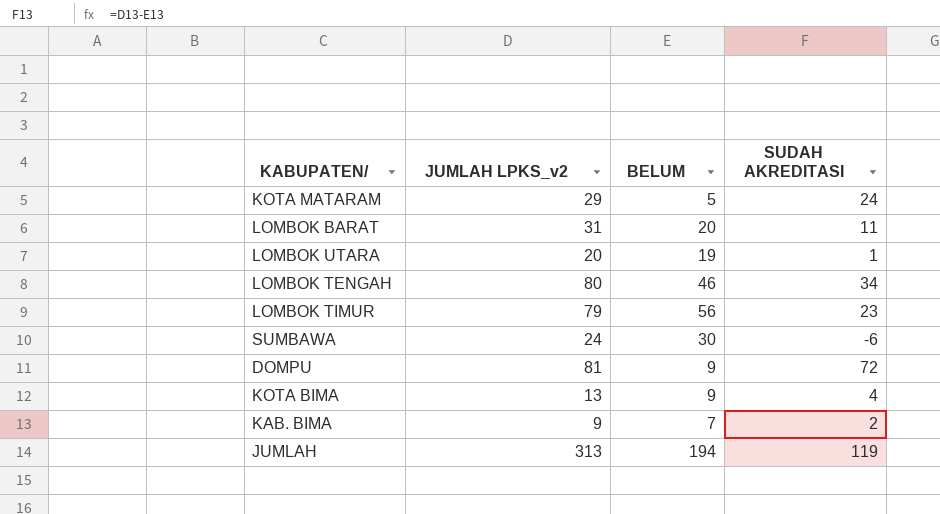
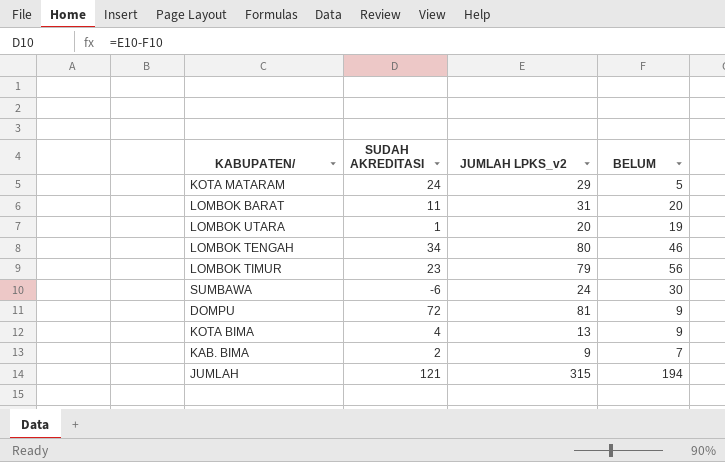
column SUDAH AKREDITASI | position: 4 -> 2
JUMLAH | SUDAH AKREDITASI: 119 -> 121
JUMLAH | JUMLAH LPKS_v2: 313 -> 315

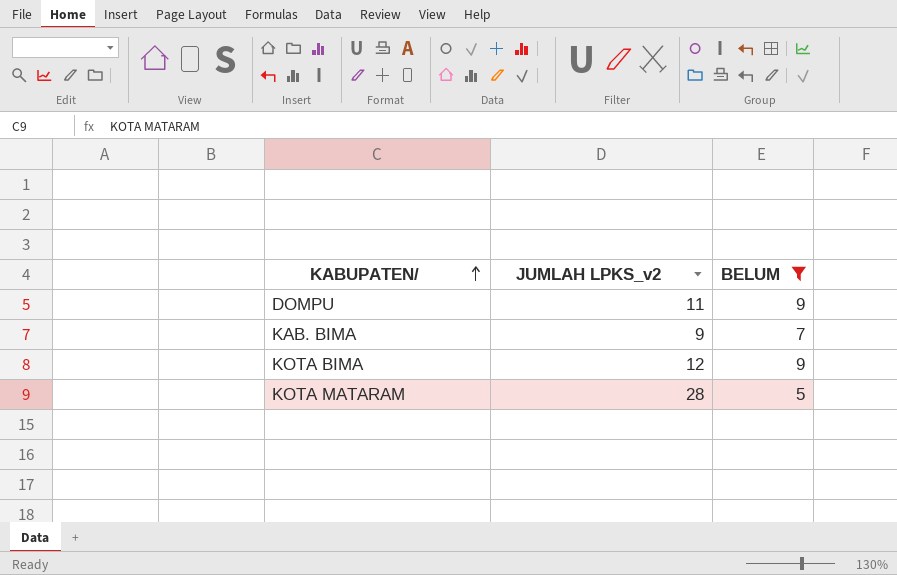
filter: none -> BELUM <= 9
row order: none -> KABUPATEN/ ascending
column SUDAH AKREDITASI | formula: [JUMLAH LPKS_v2] - [BELUM] -> none
DOMPU | JUMLAH LPKS_v2: 81 -> 11
KOTA BIMA | JUMLAH LPKS_v2: 13 -> 12
KOTA MATARAM | JUMLAH LPKS_v2: 29 -> 28

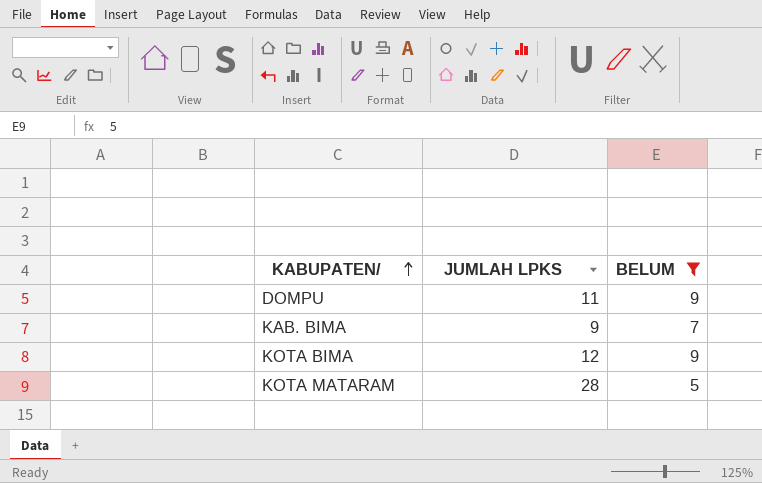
column name: JUMLAH LPKS_v2 -> JUMLAH LPKS

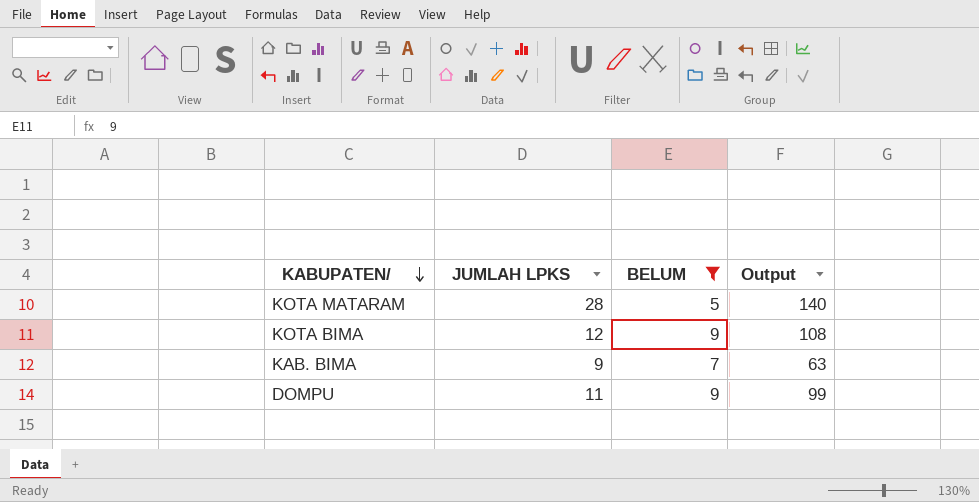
row order: KABUPATEN/ ascending -> KABUPATEN/ descending
column Output | formula: none -> [JUMLAH LPKS] * [BELUM]

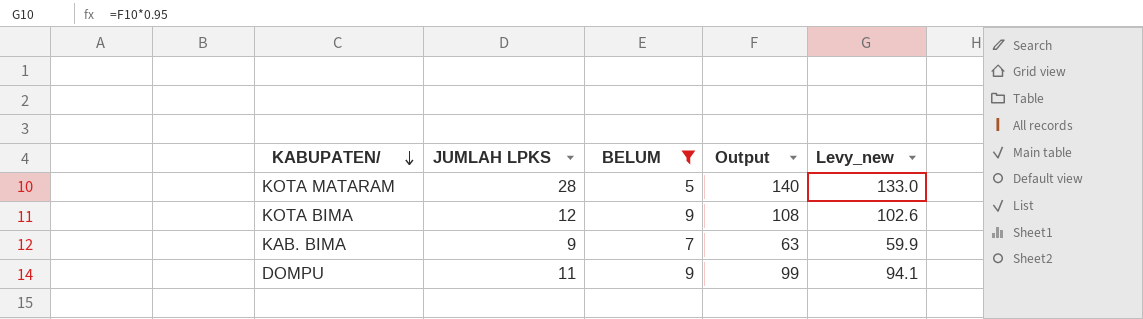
column Levy_new | formula: none -> [Output] * 0.95

